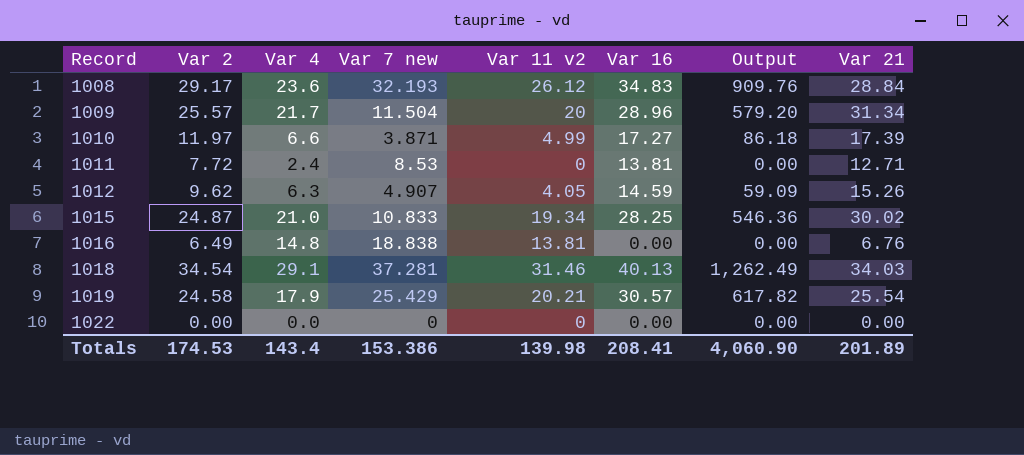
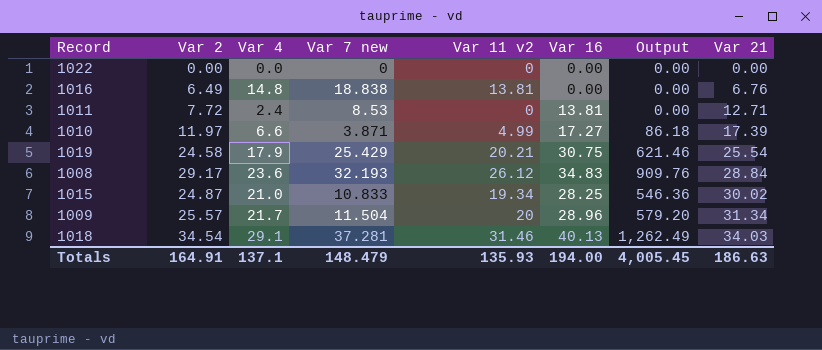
row order: Record ascending -> Var 21 ascending
row 1012: 9.62 | 6.3 | 4.907 | 4.05 | 14.59 | 59.09 | 15.26 -> none
1019 | Var 16: 30.57 -> 30.75
1019 | Output: 617.82 -> 621.46
Totals | Var 2: 174.53 -> 164.91
Totals | Var 4: 143.4 -> 137.1
Totals | Var 7 new: 153.386 -> 148.479
Totals | Var 11 v2: 139.98 -> 135.93
Totals | Var 16: 208.41 -> 194.00
Totals | Output: 4,060.90 -> 4,005.45
Totals | Var 21: 201.89 -> 186.63

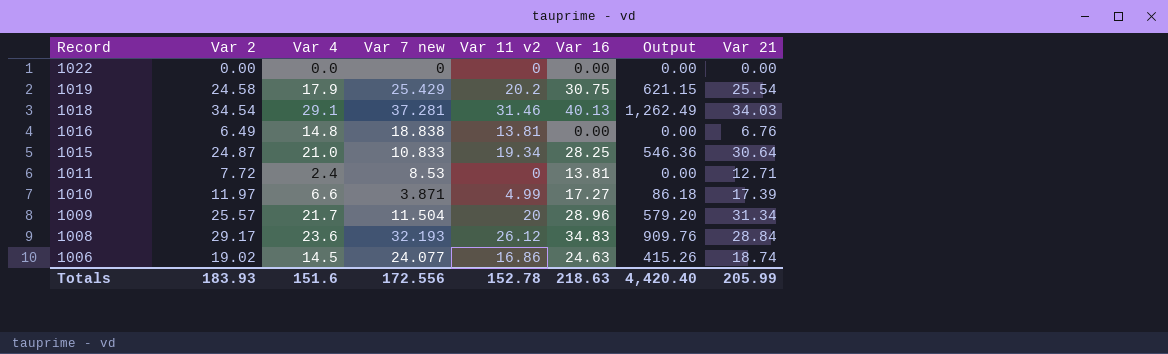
row order: Var 21 ascending -> Record descending
1019 | Var 11 v2: 20.21 -> 20.2
1019 | Output: 621.46 -> 621.15
1015 | Var 21: 30.02 -> 30.64
row 1006: none -> 19.02 | 14.5 | 24.077 | 16.86 | 24.63 | 415.26 | 18.74
Totals | Var 2: 164.91 -> 183.93
Totals | Var 4: 137.1 -> 151.6
Totals | Var 7 new: 148.479 -> 172.556
Totals | Var 11 v2: 135.93 -> 152.78
Totals | Var 16: 194.00 -> 218.63
Totals | Output: 4,005.45 -> 4,420.40
Totals | Var 21: 186.63 -> 205.99

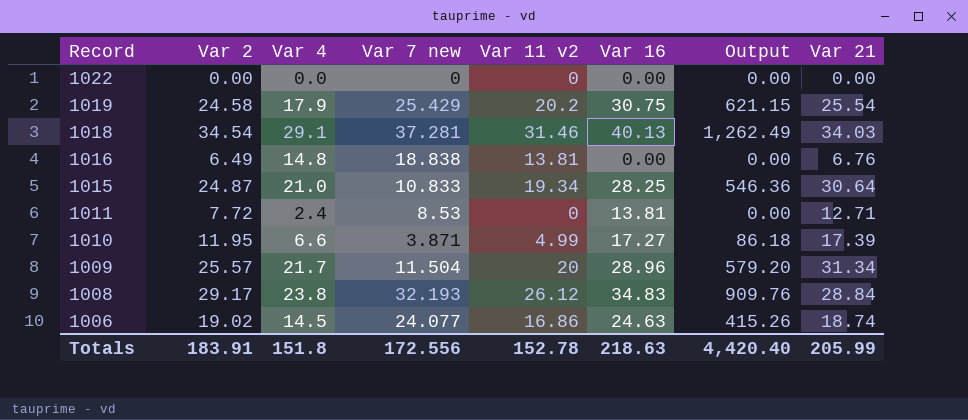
1010 | Var 2: 11.97 -> 11.95
1008 | Var 4: 23.6 -> 23.8
Totals | Var 2: 183.93 -> 183.91
Totals | Var 4: 151.6 -> 151.8

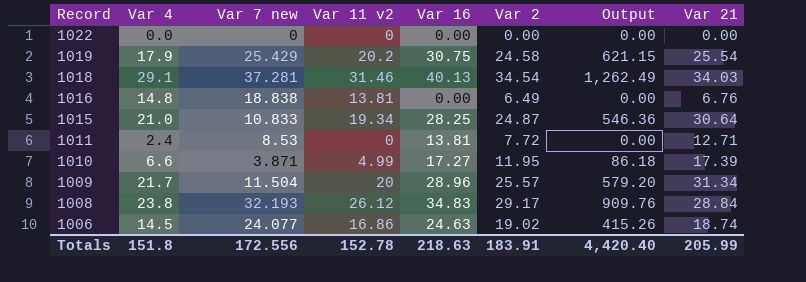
column Var 2 | position: 2 -> 6

